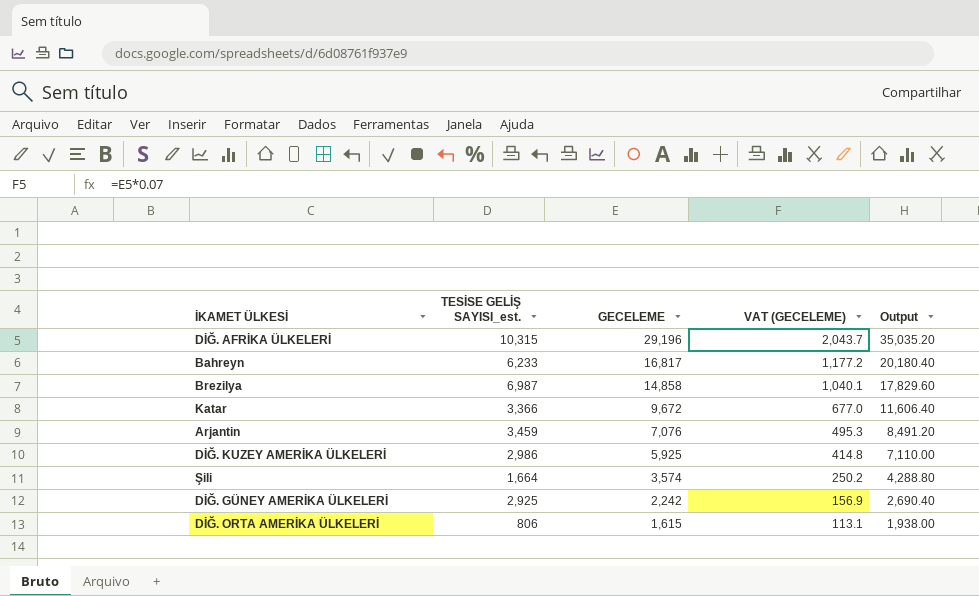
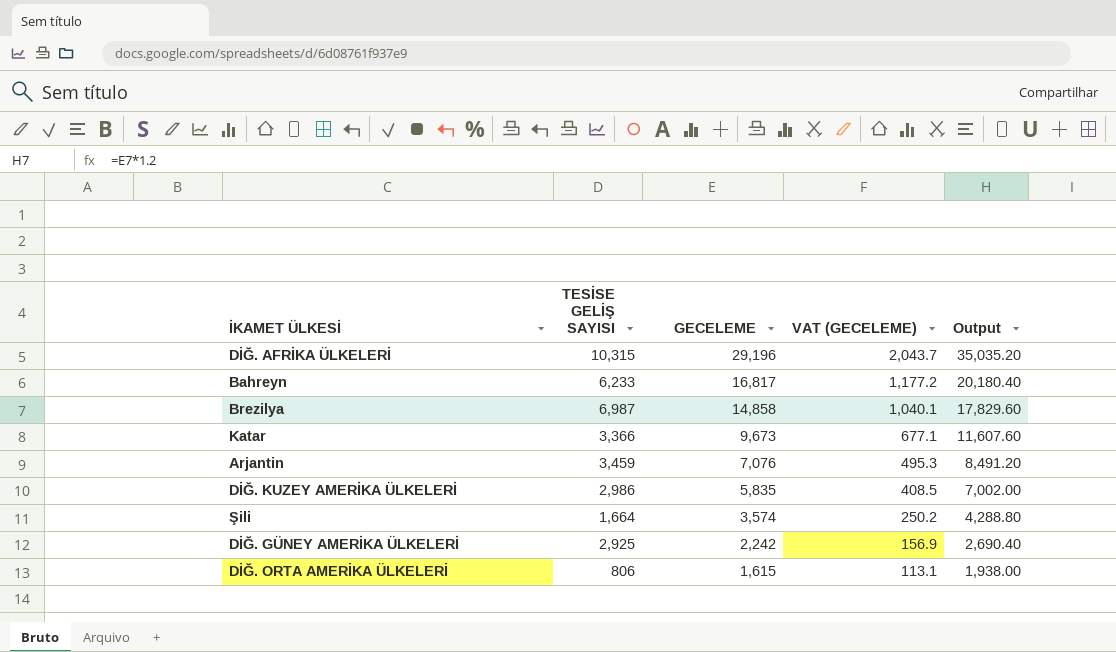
column name: TESİSE GELİŞ SAYISI_est. -> TESİSE GELİŞ SAYISI
Katar | GECELEME: 9,672 -> 9,673
Katar | VAT (GECELEME): 677.0 -> 677.1
Katar | Output: 11,606.40 -> 11,607.60
DİĞ. KUZEY AMERİKA ÜLKELERİ | GECELEME: 5,925 -> 5,835
DİĞ. KUZEY AMERİKA ÜLKELERİ | VAT (GECELEME): 414.8 -> 408.5
DİĞ. KUZEY AMERİKA ÜLKELERİ | Output: 7,110.00 -> 7,002.00

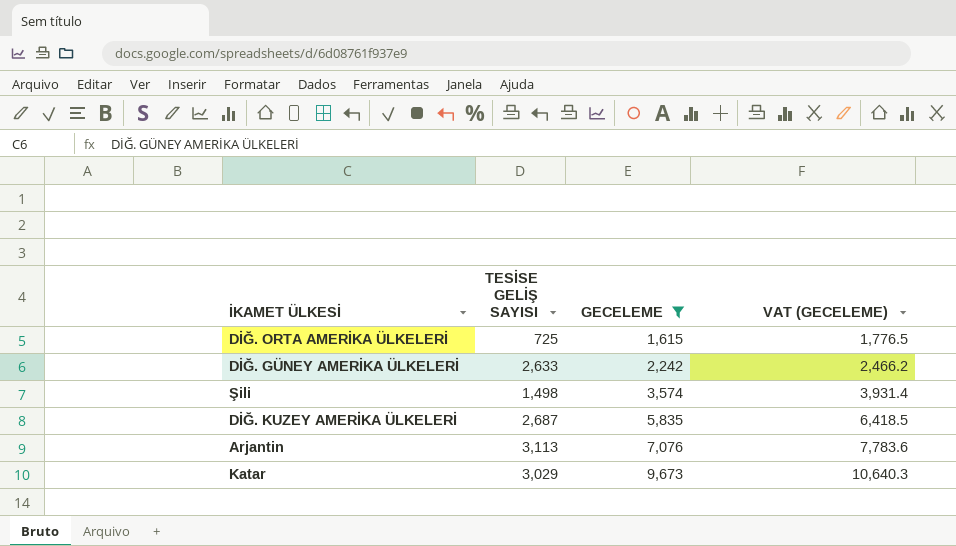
filter: none -> GECELEME <= 9,673
row order: GECELEME descending -> GECELEME ascending
column Output | formula: [GECELEME] * 1.2 -> none
column VAT (GECELEME) | formula: [GECELEME] * 0.07 -> [GECELEME] * 1.1
DİĞ. ORTA AMERİKA ÜLKELERİ | TESİSE GELİŞ SAYISI: 806 -> 725
DİĞ. GÜNEY AMERİKA ÜLKELERİ | TESİSE GELİŞ SAYISI: 2,925 -> 2,633
Şili | TESİSE GELİŞ SAYISI: 1,664 -> 1,498
DİĞ. KUZEY AMERİKA ÜLKELERİ | TESİSE GELİŞ SAYISI: 2,986 -> 2,687
Arjantin | TESİSE GELİŞ SAYISI: 3,459 -> 3,113
Katar | TESİSE GELİŞ SAYISI: 3,366 -> 3,029

